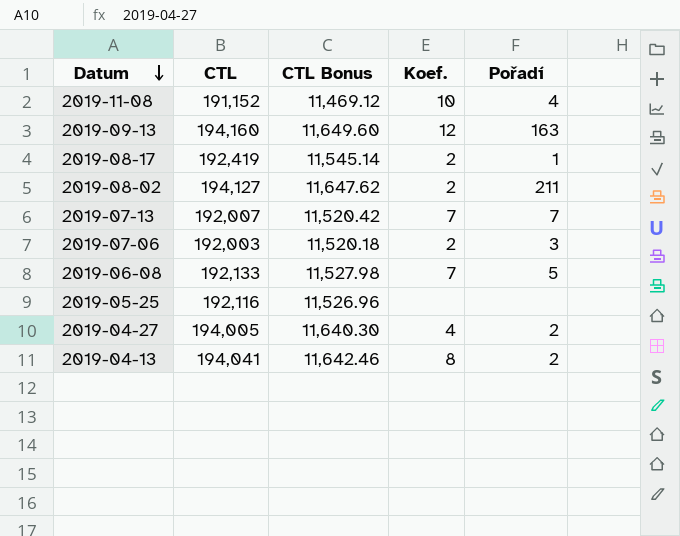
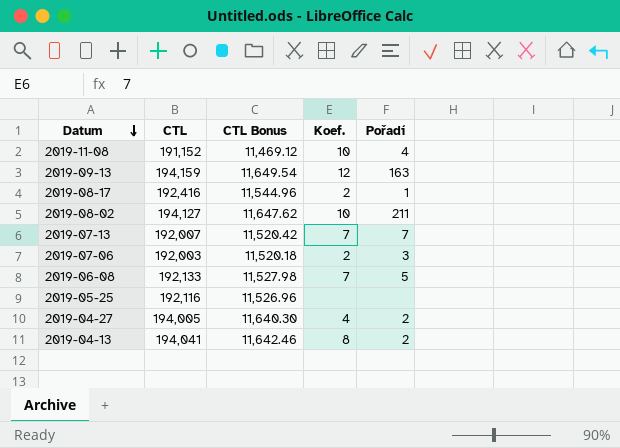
2019-09-13 | CTL: 194,160 -> 194,159
2019-09-13 | CTL Bonus: 11,649.60 -> 11,649.54
2019-08-17 | CTL: 192,419 -> 192,416
2019-08-17 | CTL Bonus: 11,545.14 -> 11,544.96
2019-08-02 | Koef.: 2 -> 10

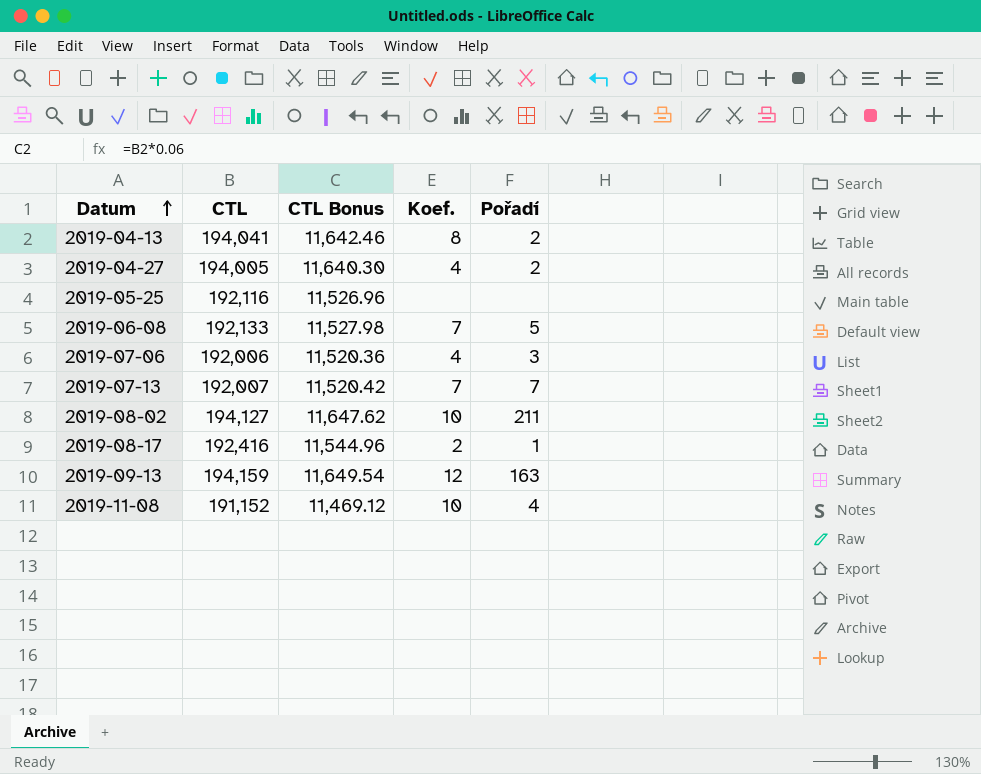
row order: Datum descending -> Datum ascending
2019-07-06 | CTL: 192,003 -> 192,006
2019-07-06 | CTL Bonus: 11,520.18 -> 11,520.36
2019-07-06 | Koef.: 2 -> 4

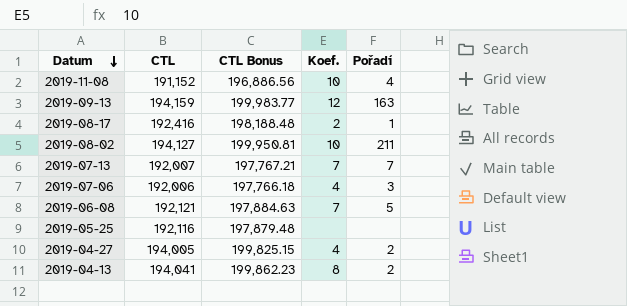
row order: Datum ascending -> Datum descending
column CTL Bonus | formula: [CTL] * 0.06 -> [CTL] * 1.03
2019-06-08 | CTL: 192,133 -> 192,121

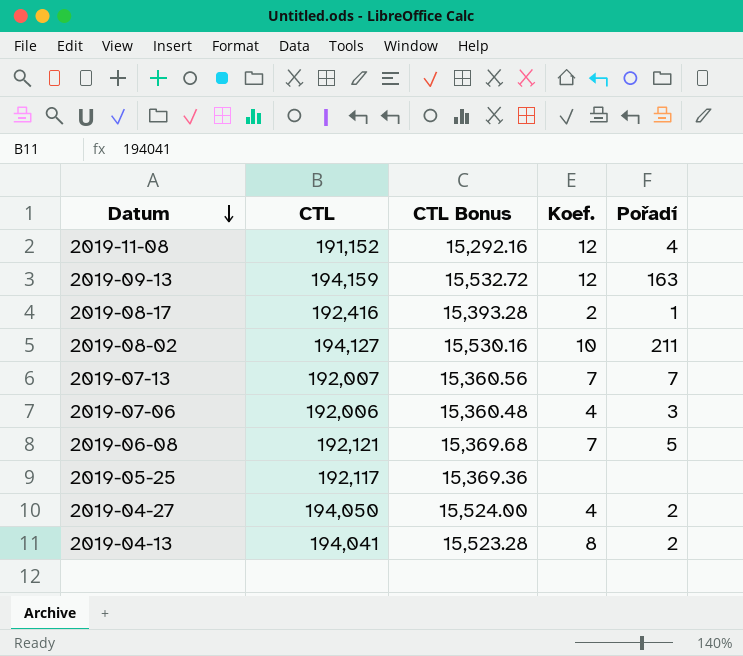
column CTL Bonus | formula: [CTL] * 1.03 -> [CTL] * 0.08
2019-11-08 | Koef.: 10 -> 12
2019-05-25 | CTL: 192,116 -> 192,117
2019-04-27 | CTL: 194,005 -> 194,050

